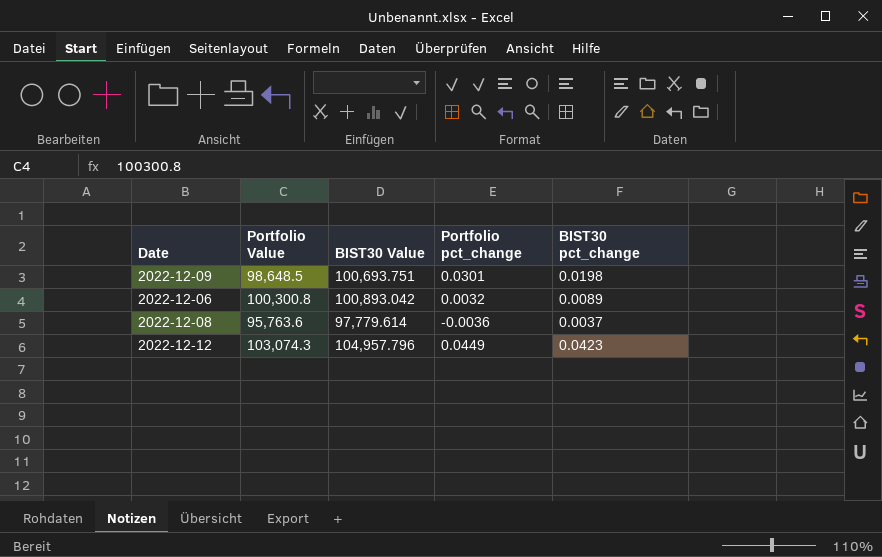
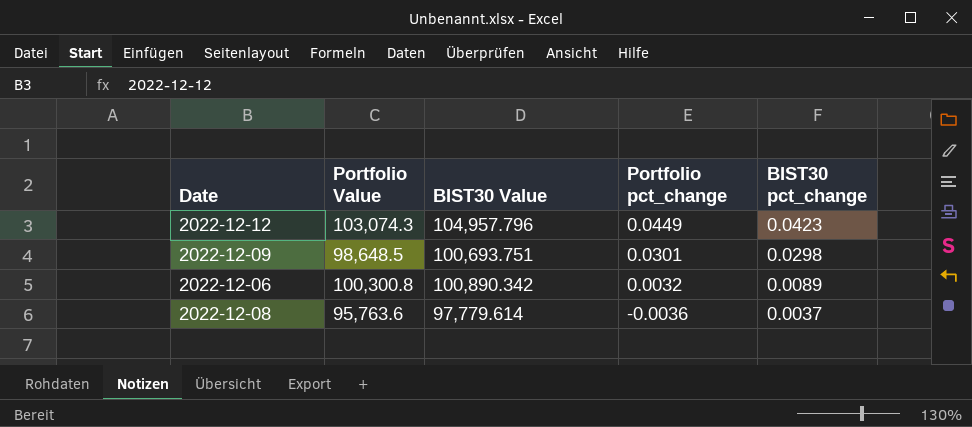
row order: none -> Portfolio pct_change descending
2022-12-09 | BIST30 pct_change: 0.0198 -> 0.0298
2022-12-06 | BIST30 Value: 100,893.042 -> 100,890.342

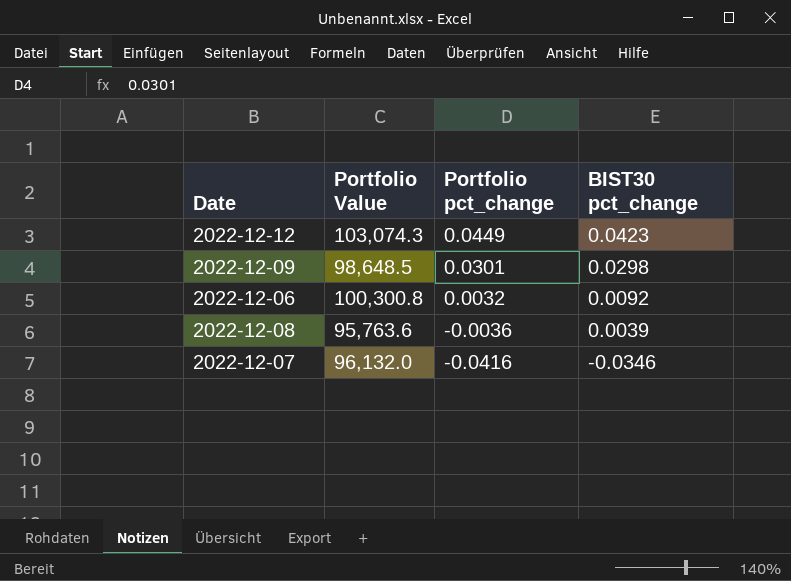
column BIST30 Value | position: 3 -> none
2022-12-06 | BIST30 pct_change: 0.0089 -> 0.0092
2022-12-08 | BIST30 pct_change: 0.0037 -> 0.0039
row 2022-12-07: none -> 96,132.0 | -0.0416 | -0.0346

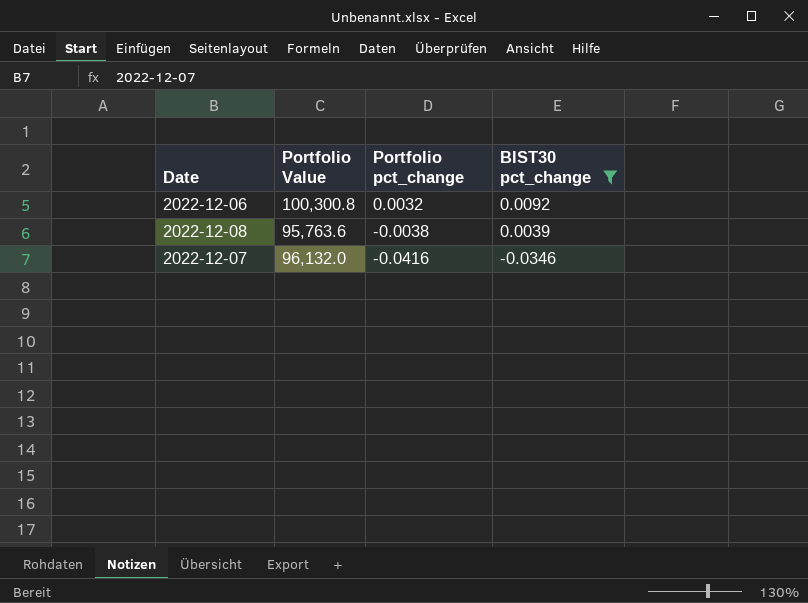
filter: none -> BIST30 pct_change <= 0.0092
2022-12-08 | Portfolio pct_change: -0.0036 -> -0.0038

